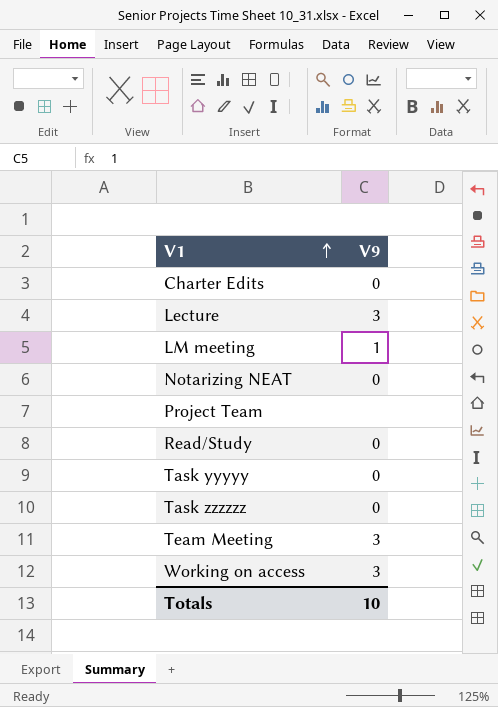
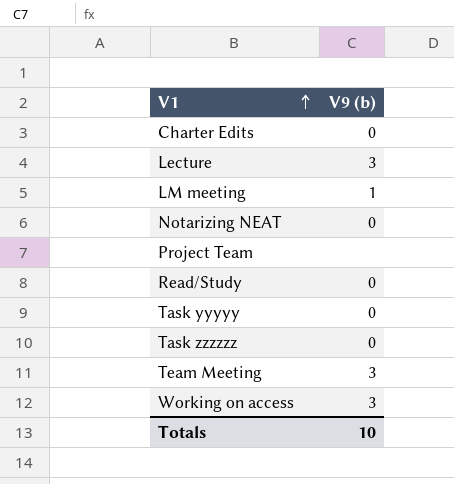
column name: V9 -> V9 (b)

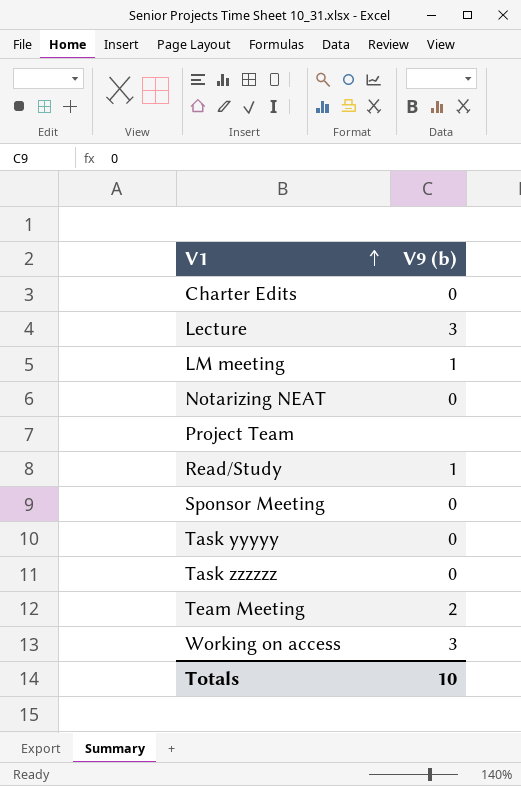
Read/Study | V9 (b): 0 -> 1
row Sponsor Meeting: none -> 0
Team Meeting | V9 (b): 3 -> 2

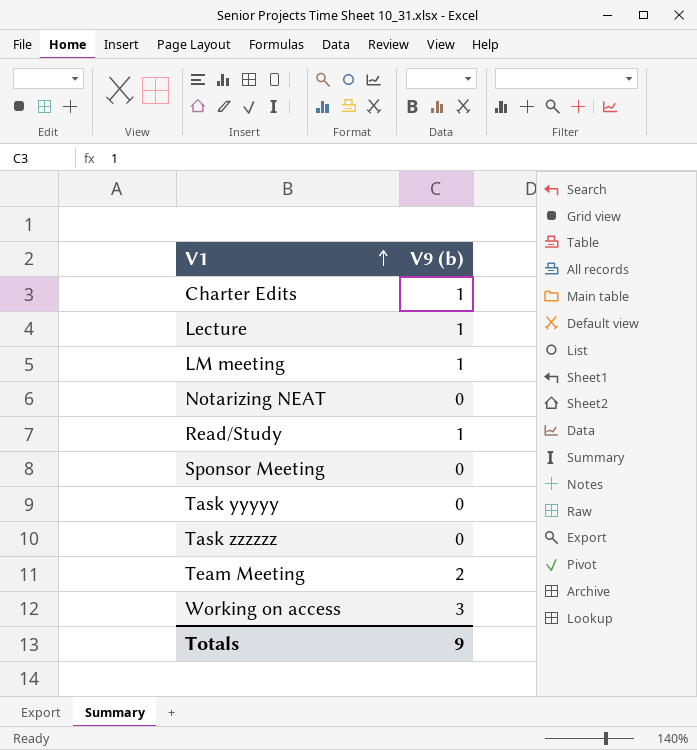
row Project Team: none -> none
Charter Edits | V9 (b): 0 -> 1
Lecture | V9 (b): 3 -> 1
Totals | V9 (b): 10 -> 9

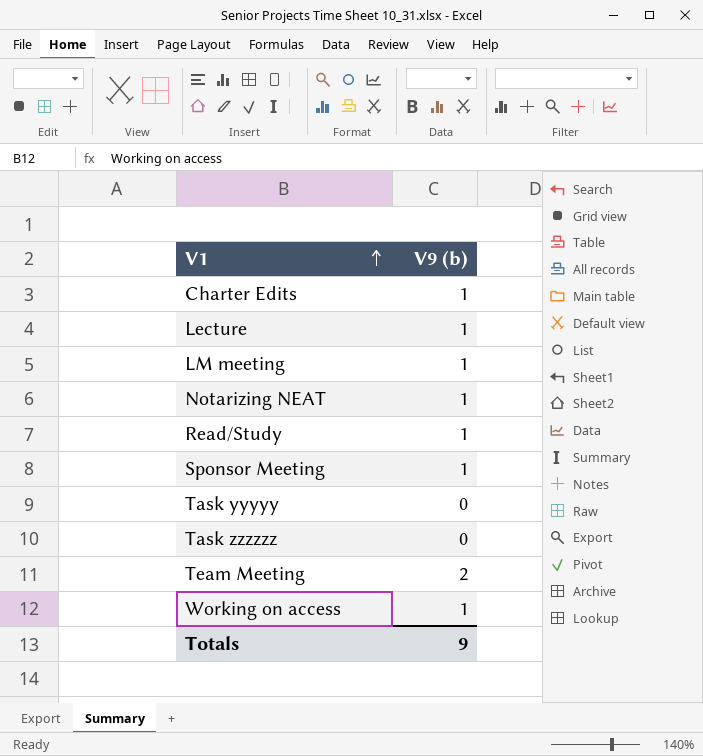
Notarizing NEAT | V9 (b): 0 -> 1
Sponsor Meeting | V9 (b): 0 -> 1
Working on access | V9 (b): 3 -> 1

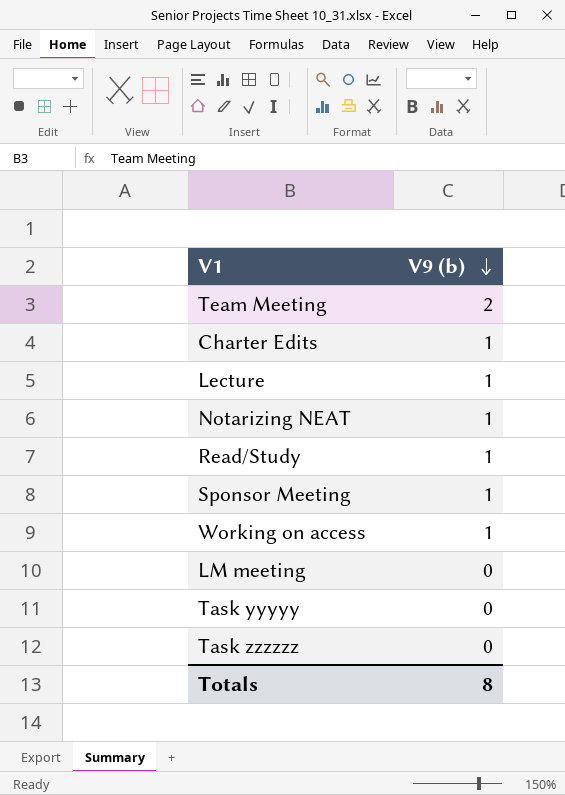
row order: V1 ascending -> V9 (b) descending
LM meeting | V9 (b): 1 -> 0
Totals | V9 (b): 9 -> 8

